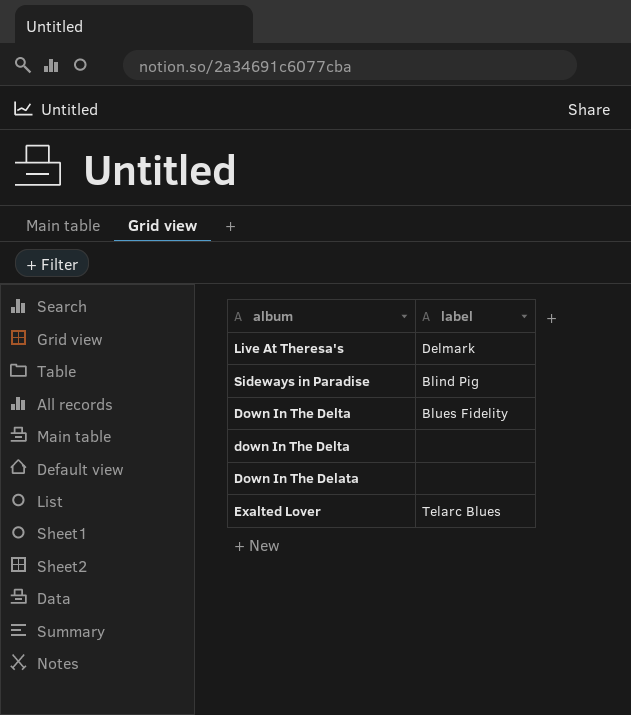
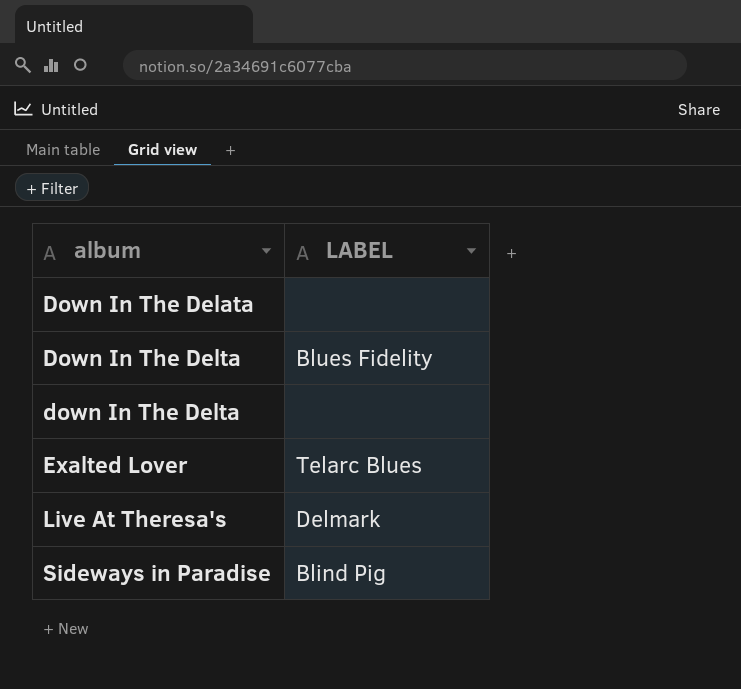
row order: none -> album ascending
column name: label -> LABEL

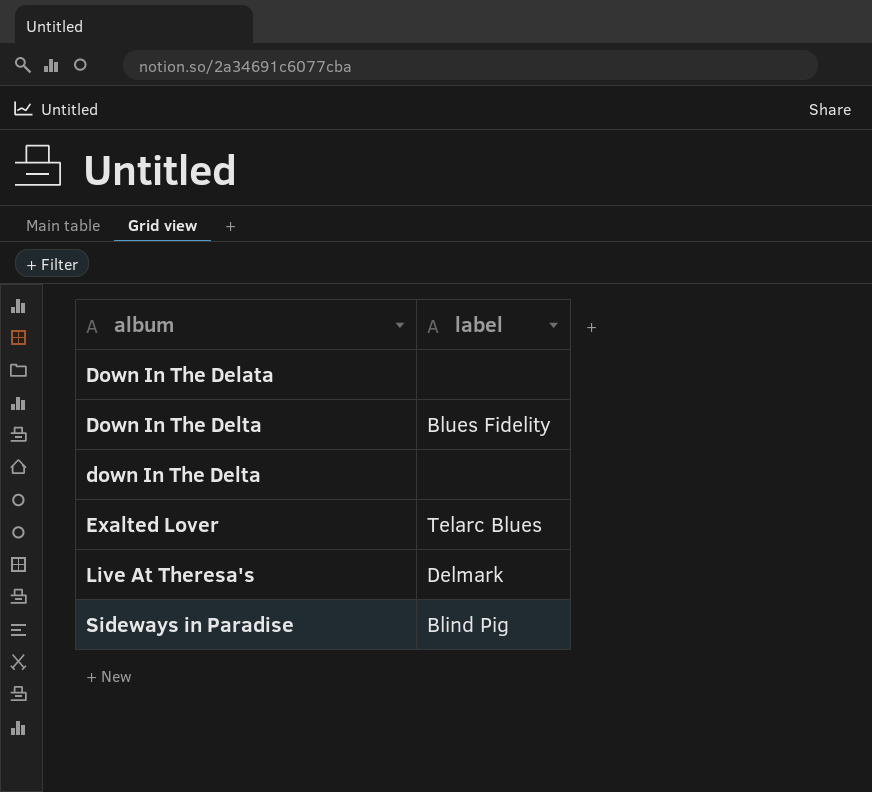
column name: LABEL -> label

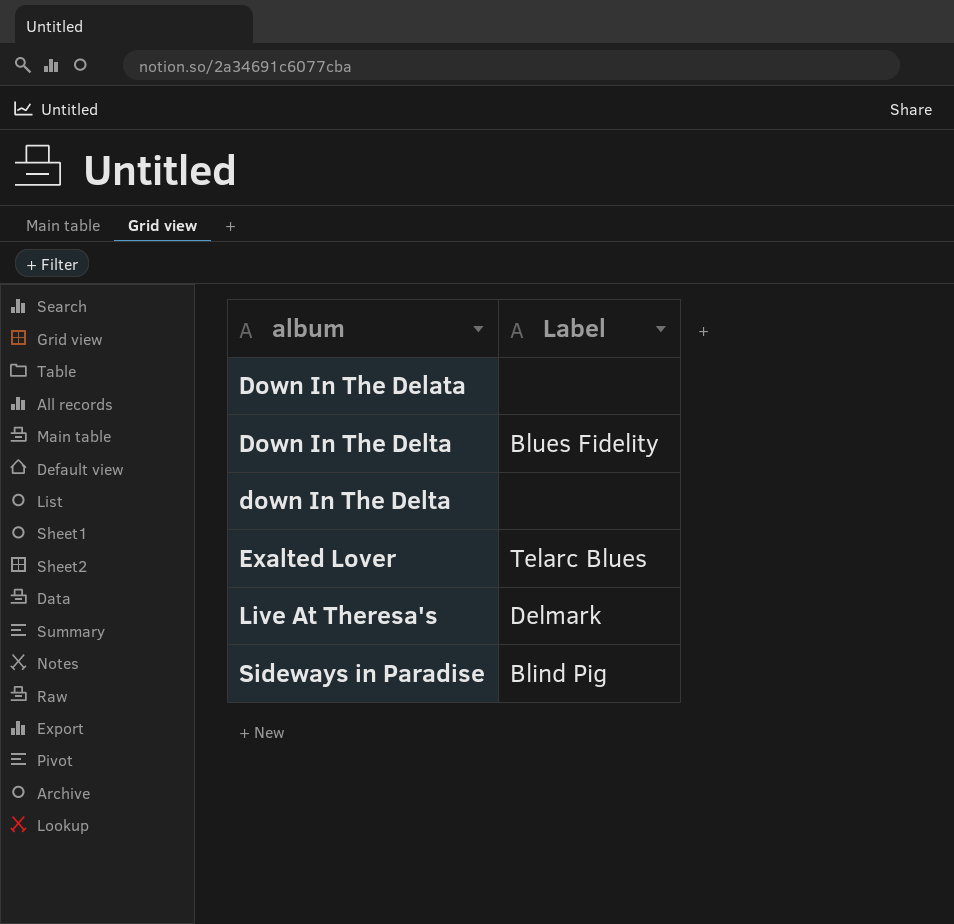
column name: label -> Label

